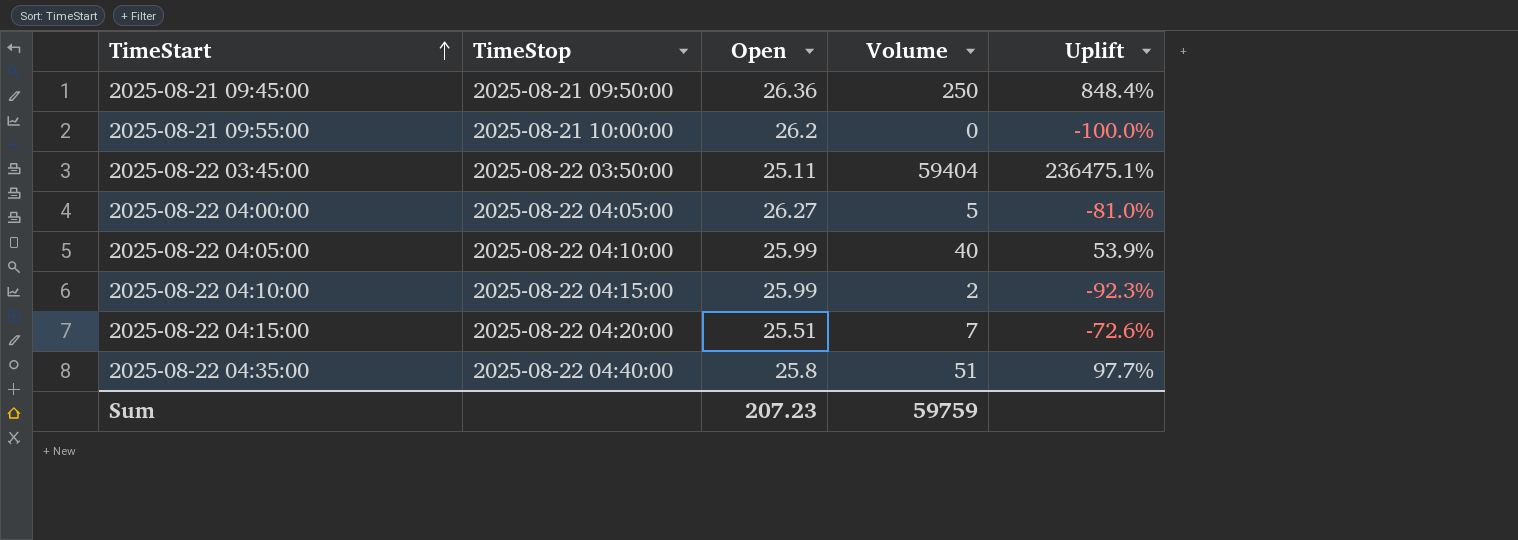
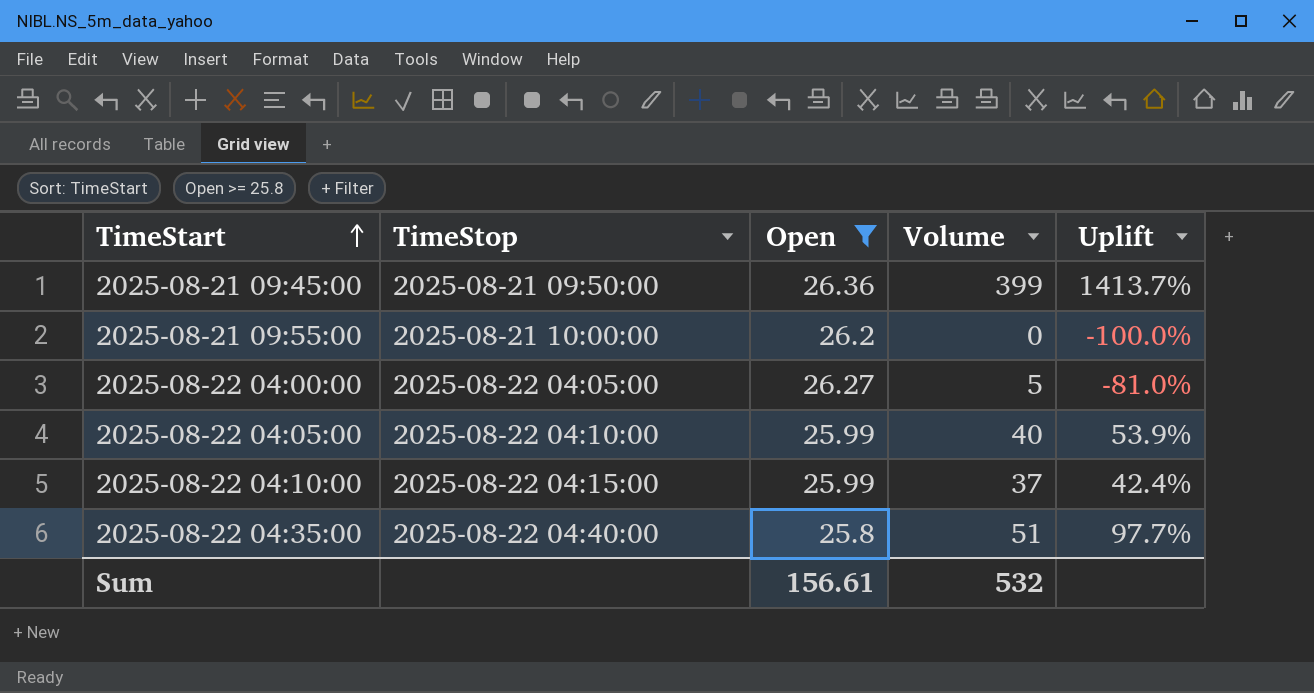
filter: none -> Open >= 25.8
2025-08-21 09:45:00 | Volume: 250 -> 399
2025-08-21 09:45:00 | Uplift: 848.4% -> 1413.7%
2025-08-22 04:10:00 | Volume: 2 -> 37
2025-08-22 04:10:00 | Uplift: -92.3% -> 42.4%
Sum | Open: 207.23 -> 156.61
Sum | Volume: 59759 -> 532

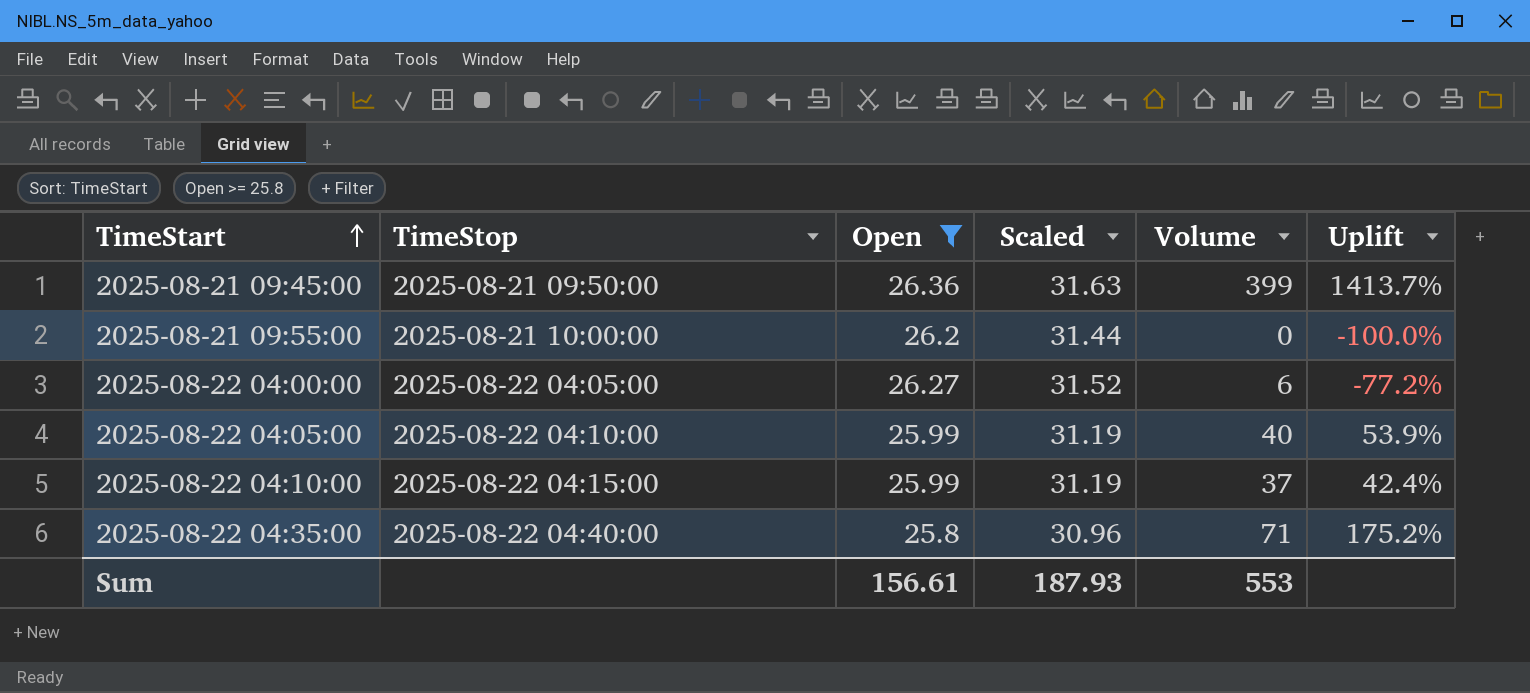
column Scaled | formula: none -> [Open] * 1.2
2025-08-22 04:00:00 | Volume: 5 -> 6
2025-08-22 04:00:00 | Uplift: -81.0% -> -77.2%
2025-08-22 04:35:00 | Volume: 51 -> 71
2025-08-22 04:35:00 | Uplift: 97.7% -> 175.2%
Sum | Volume: 532 -> 553

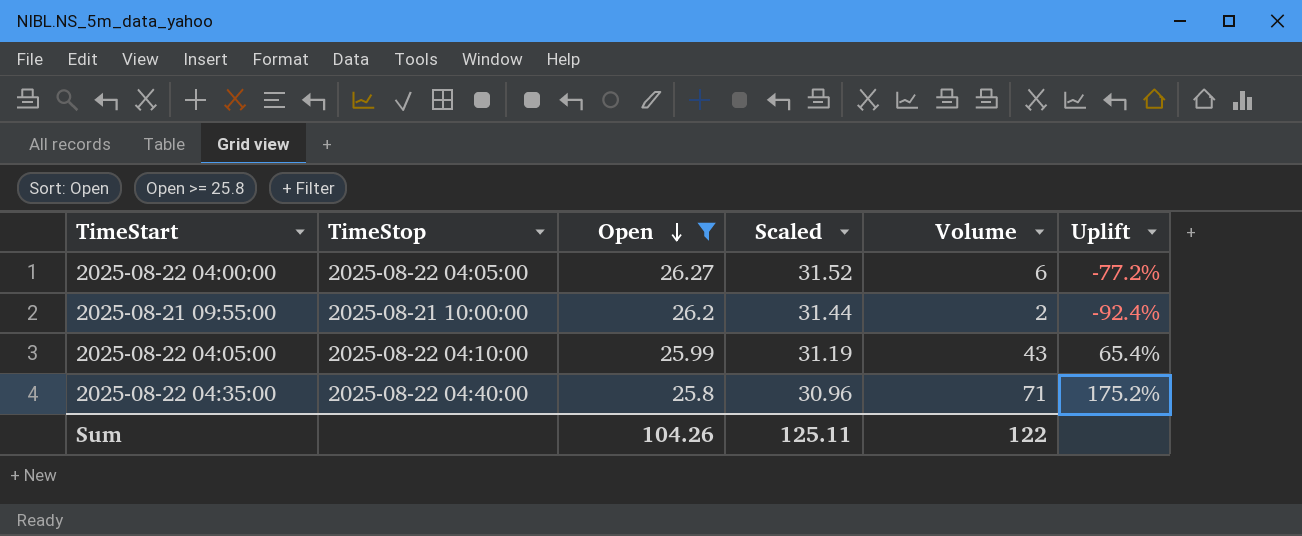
row order: TimeStart ascending -> Open descending
row 2025-08-21 09:45:00: 2025-08-21 09:50:00 | 26.36 | 31.63 | 399 | 1413.7% -> none
row 2025-08-22 04:10:00: 2025-08-22 04:15:00 | 25.99 | 31.19 | 37 | 42.4% -> none
2025-08-21 09:55:00 | Volume: 0 -> 2
2025-08-21 09:55:00 | Uplift: -100.0% -> -92.4%
2025-08-22 04:05:00 | Volume: 40 -> 43
2025-08-22 04:05:00 | Uplift: 53.9% -> 65.4%
Sum | Open: 156.61 -> 104.26
Sum | Scaled: 187.93 -> 125.11
Sum | Volume: 553 -> 122

